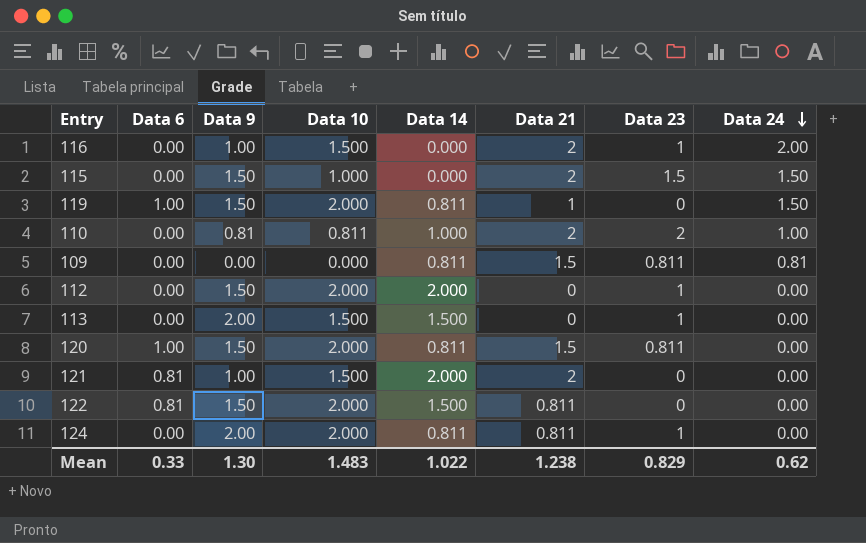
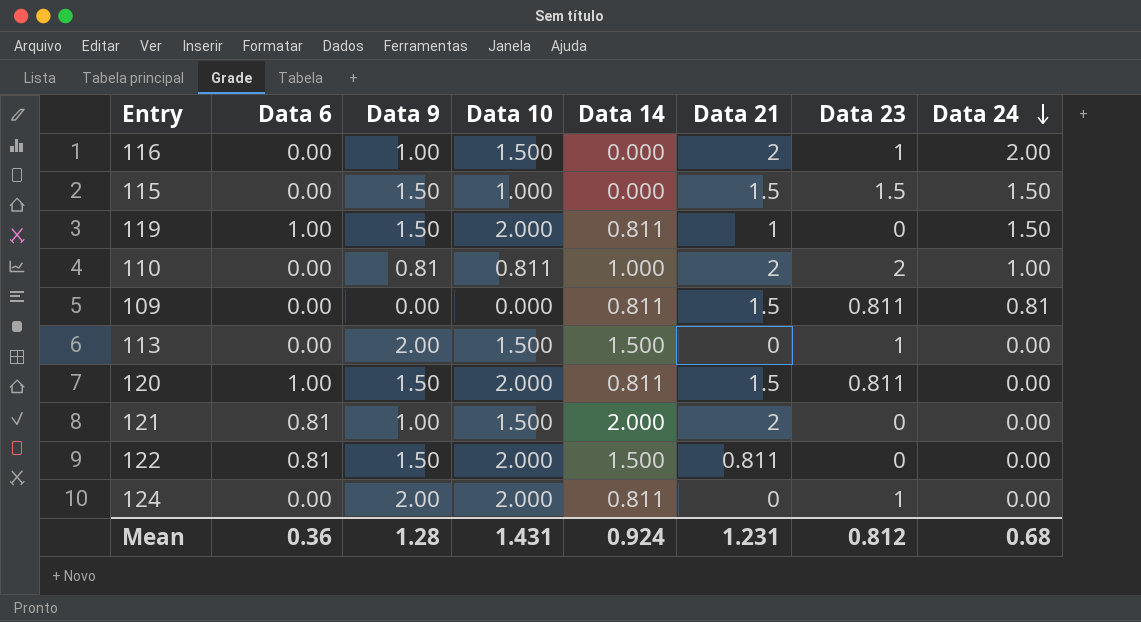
row 112: 0.00 | 1.50 | 2.000 | 2.000 | 0 | 1 | 0.00 -> none
115 | Data 21: 2 -> 1.5
124 | Data 21: 0.811 -> 0
Mean | Data 6: 0.33 -> 0.36
Mean | Data 9: 1.30 -> 1.28
Mean | Data 10: 1.483 -> 1.431
Mean | Data 14: 1.022 -> 0.924
Mean | Data 21: 1.238 -> 1.231
Mean | Data 23: 0.829 -> 0.812
Mean | Data 24: 0.62 -> 0.68

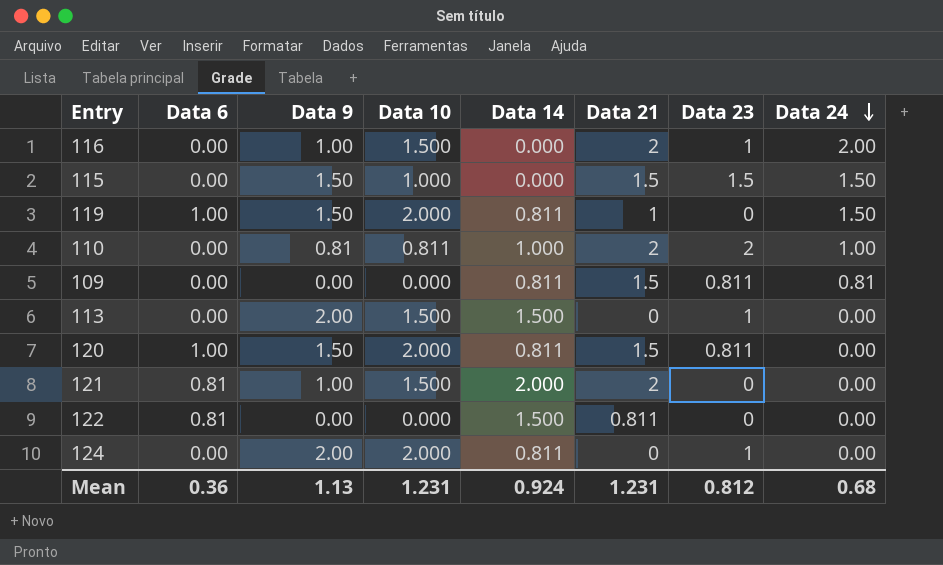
122 | Data 9: 1.50 -> 0.00
122 | Data 10: 2.000 -> 0.000
Mean | Data 9: 1.28 -> 1.13
Mean | Data 10: 1.431 -> 1.231

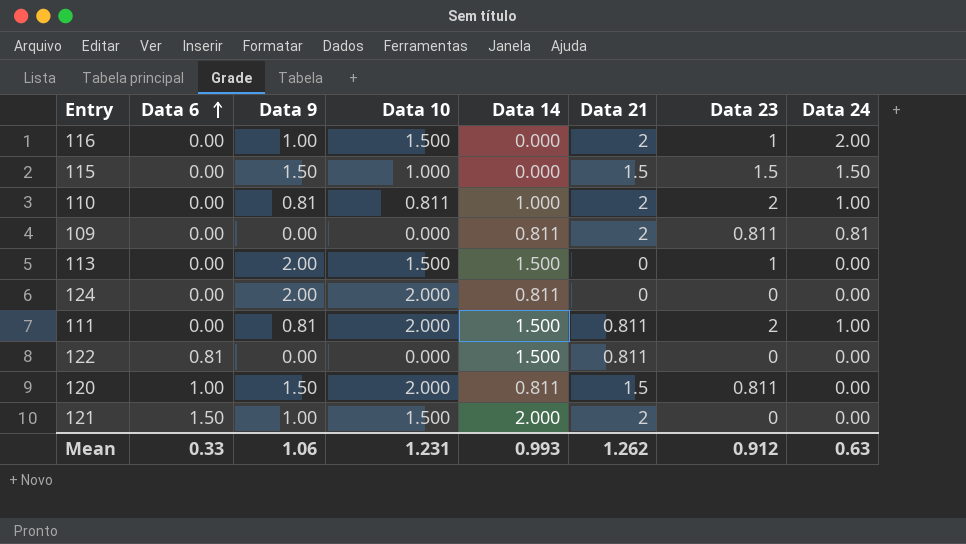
row order: Data 24 descending -> Data 6 ascending
row 119: 1.00 | 1.50 | 2.000 | 0.811 | 1 | 0 | 1.50 -> none
109 | Data 21: 1.5 -> 2
124 | Data 23: 1 -> 0
row 111: none -> 0.00 | 0.81 | 2.000 | 1.500 | 0.811 | 2 | 1.00
121 | Data 6: 0.81 -> 1.50
Mean | Data 6: 0.36 -> 0.33
Mean | Data 9: 1.13 -> 1.06
Mean | Data 14: 0.924 -> 0.993
Mean | Data 21: 1.231 -> 1.262
Mean | Data 23: 0.812 -> 0.912
Mean | Data 24: 0.68 -> 0.63

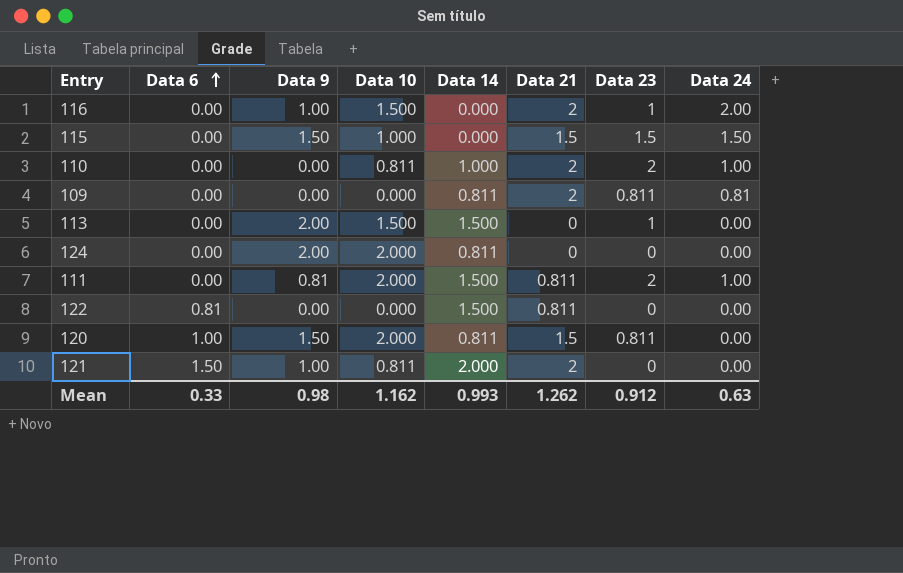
110 | Data 9: 0.81 -> 0.00
121 | Data 10: 1.500 -> 0.811
Mean | Data 9: 1.06 -> 0.98
Mean | Data 10: 1.231 -> 1.162

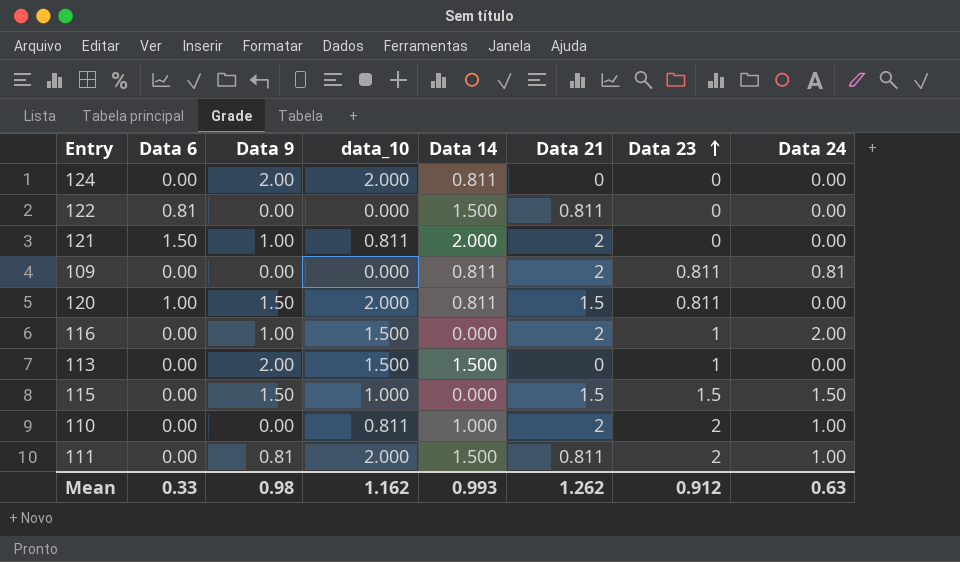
row order: Data 6 ascending -> Data 23 ascending
column name: Data 10 -> data_10

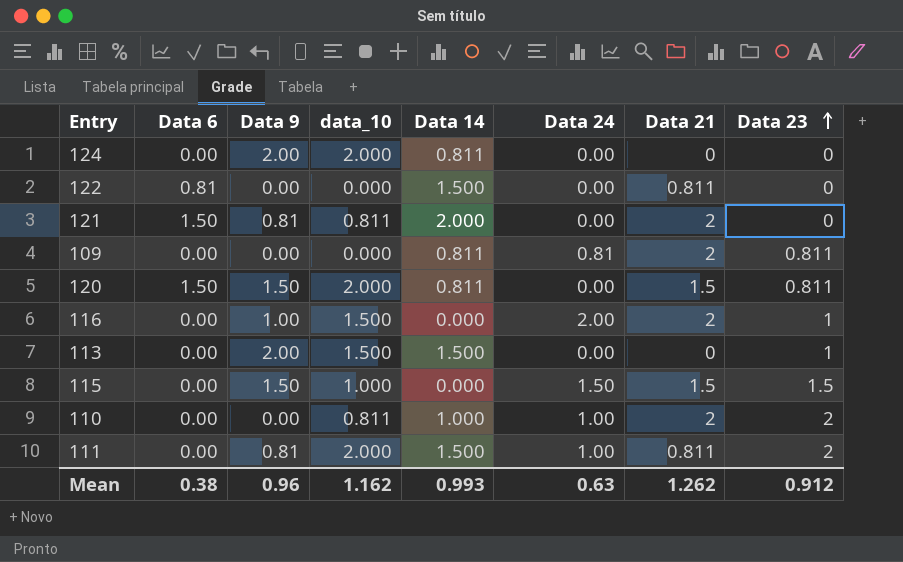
column Data 24 | position: 8 -> 6
121 | Data 9: 1.00 -> 0.81
120 | Data 6: 1.00 -> 1.50
Mean | Data 6: 0.33 -> 0.38
Mean | Data 9: 0.98 -> 0.96

